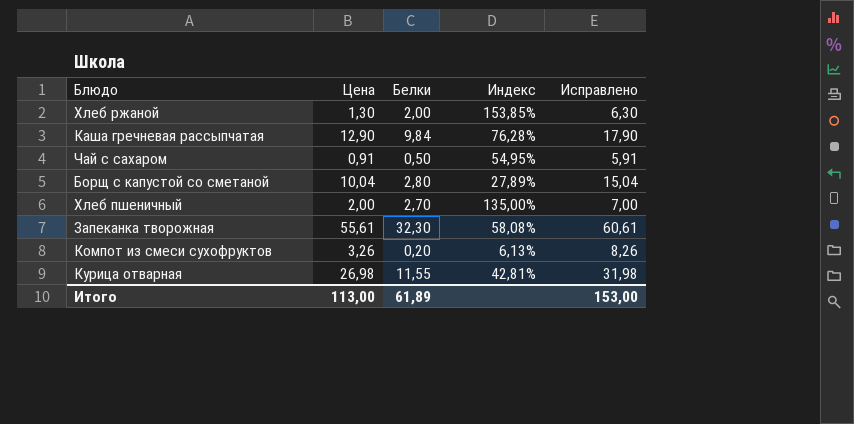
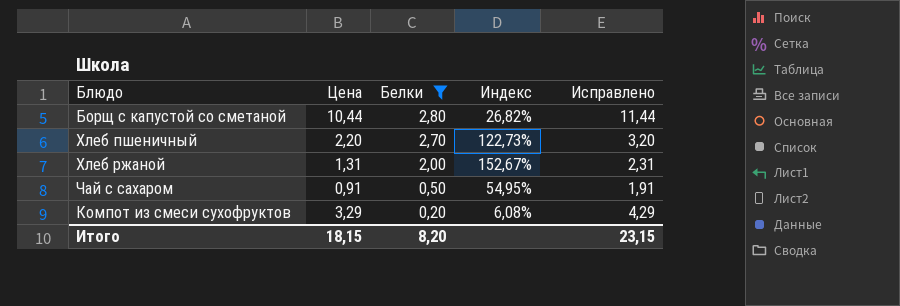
filter: none -> Белки <= 2,80
row order: none -> Белки descending
column Исправлено | formula: [Цена] + 5 -> [Цена] + 1
Борщ с капустой со сметаной | Цена: 10,04 -> 10,44
Борщ с капустой со сметаной | Индекс: 27,89% -> 26,82%
Хлеб пшеничный | Цена: 2,00 -> 2,20
Хлеб пшеничный | Индекс: 135,00% -> 122,73%
Хлеб ржаной | Цена: 1,30 -> 1,31
Хлеб ржаной | Индекс: 153,85% -> 152,67%
Компот из смеси сухофруктов | Цена: 3,26 -> 3,29
Компот из смеси сухофруктов | Индекс: 6,13% -> 6,08%
Итого | Цена: 113,00 -> 18,15
Итого | Белки: 61,89 -> 8,20
Итого | Исправлено: 153,00 -> 23,15

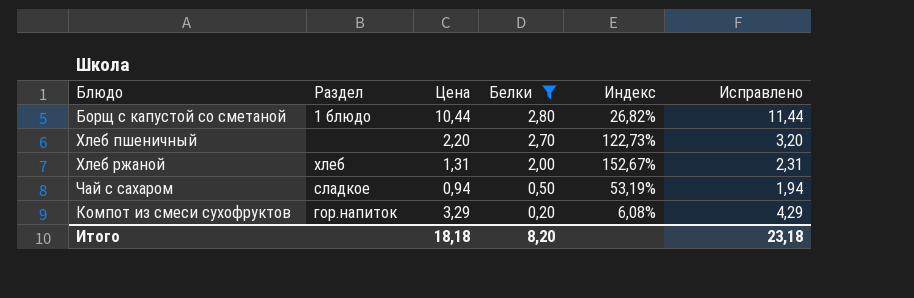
column Раздел | position: none -> 2
Чай с сахаром | Цена: 0,91 -> 0,94
Чай с сахаром | Индекс: 54,95% -> 53,19%
Чай с сахаром | Исправлено: 1,91 -> 1,94
Итого | Цена: 18,15 -> 18,18
Итого | Исправлено: 23,15 -> 23,18

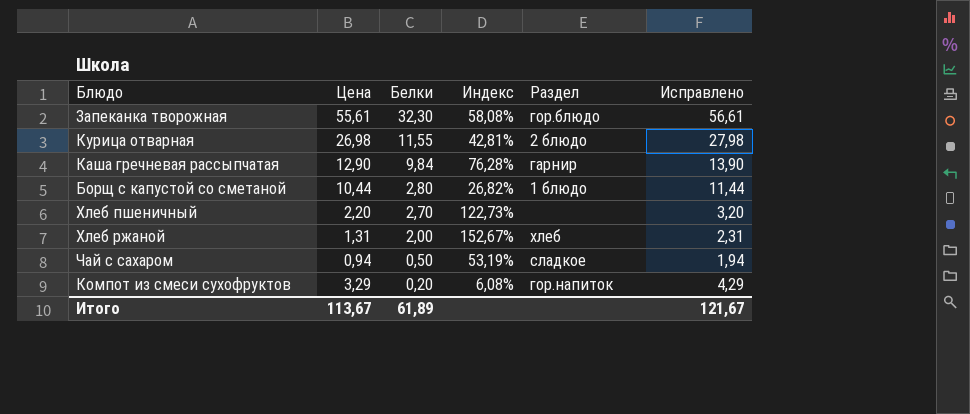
filter: Белки <= 2,80 -> none
column Раздел | position: 2 -> 5
Итого | Цена: 18,18 -> 113,67
Итого | Белки: 8,20 -> 61,89
Итого | Исправлено: 23,18 -> 121,67

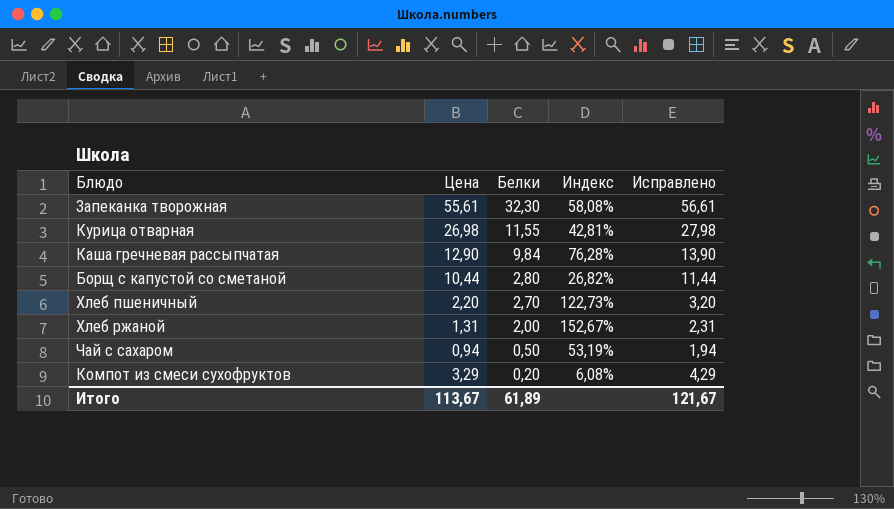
column Раздел | position: 5 -> none

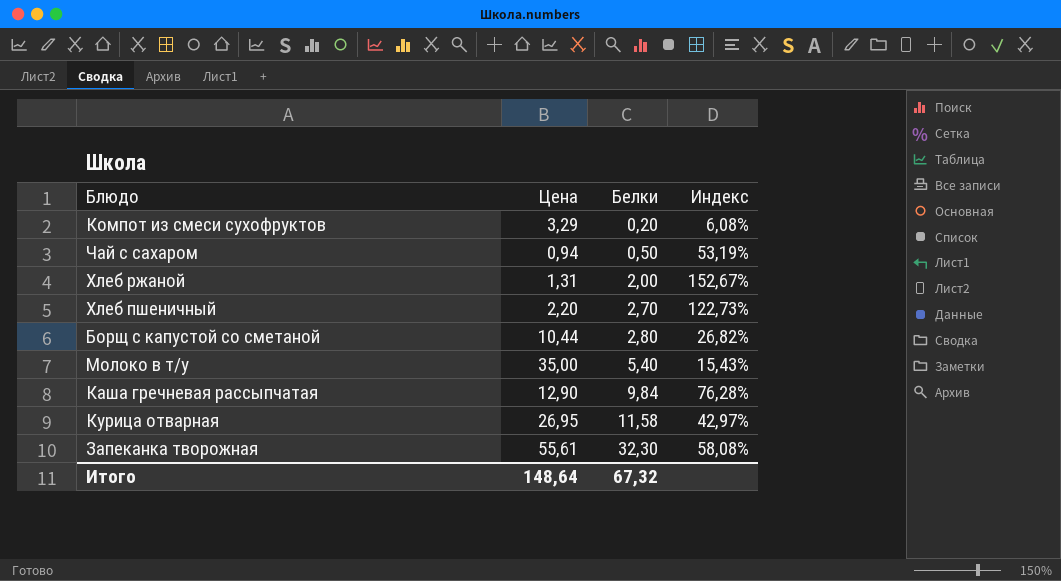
row order: Белки descending -> Белки ascending
column Исправлено | formula: [Цена] + 1 -> none
row Молоко в т/у: none -> 35,00 | 5,40 | 15,43%
Курица отварная | Цена: 26,98 -> 26,95
Курица отварная | Белки: 11,55 -> 11,58
Курица отварная | Индекс: 42,81% -> 42,97%
Итого | Цена: 113,67 -> 148,64
Итого | Белки: 61,89 -> 67,32

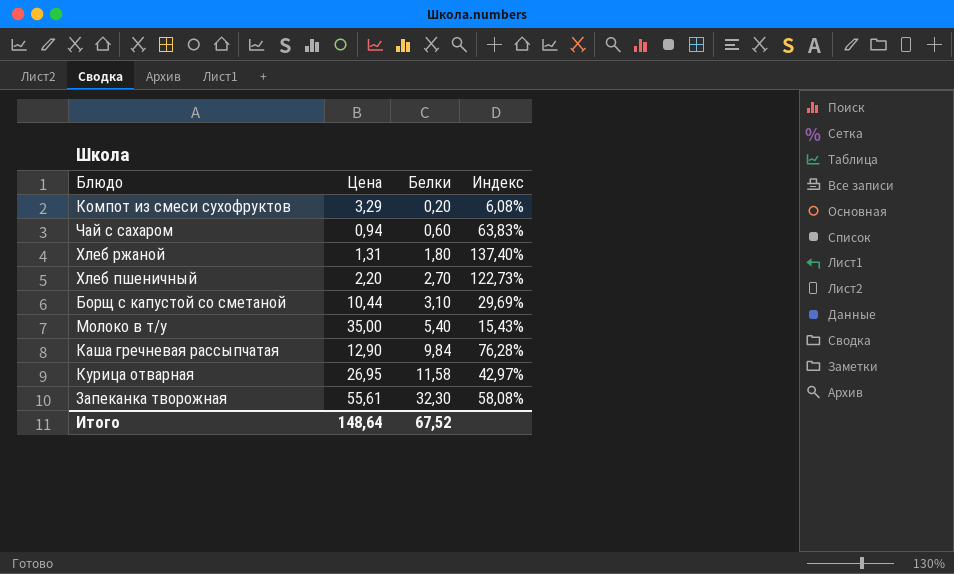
Чай с сахаром | Белки: 0,50 -> 0,60
Чай с сахаром | Индекс: 53,19% -> 63,83%
Хлеб ржаной | Белки: 2,00 -> 1,80
Хлеб ржаной | Индекс: 152,67% -> 137,40%
Борщ с капустой со сметаной | Белки: 2,80 -> 3,10
Борщ с капустой со сметаной | Индекс: 26,82% -> 29,69%
Итого | Белки: 67,32 -> 67,52

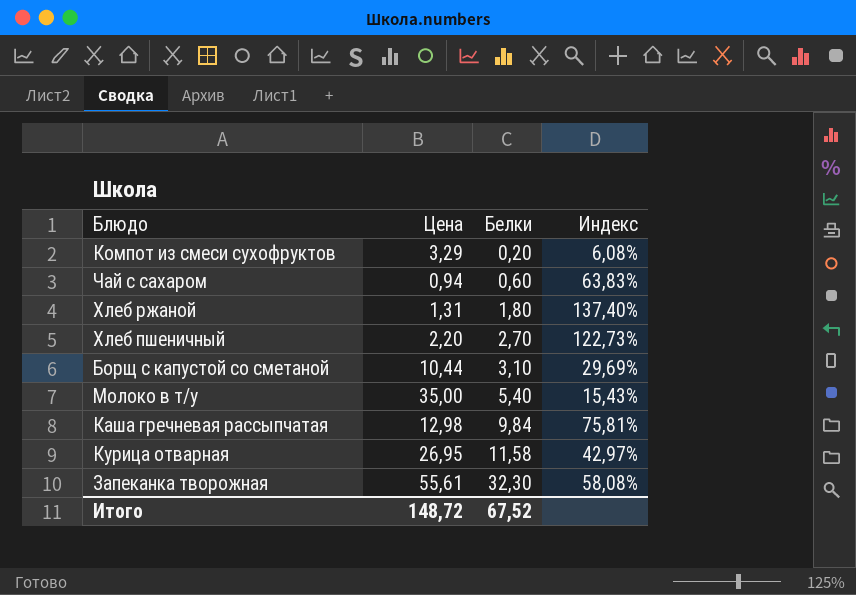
Каша гречневая рассыпчатая | Цена: 12,90 -> 12,98
Каша гречневая рассыпчатая | Индекс: 76,28% -> 75,81%
Итого | Цена: 148,64 -> 148,72

